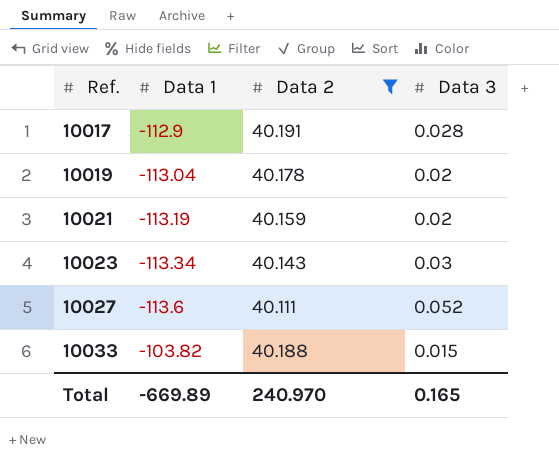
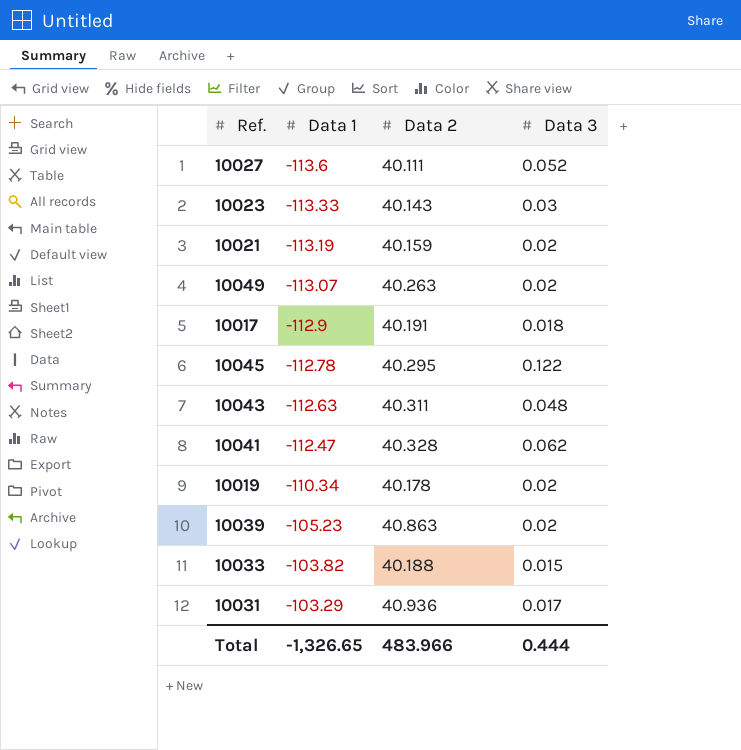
filter: Data 2 <= 40.191 -> none
row order: Ref. ascending -> Data 1 ascending
10023 | Data 1: -113.34 -> -113.33
10017 | Data 3: 0.028 -> 0.018
10019 | Data 1: -113.04 -> -110.34
Total | Data 1: -669.89 -> -1,326.65
Total | Data 2: 240.970 -> 483.966
Total | Data 3: 0.165 -> 0.444

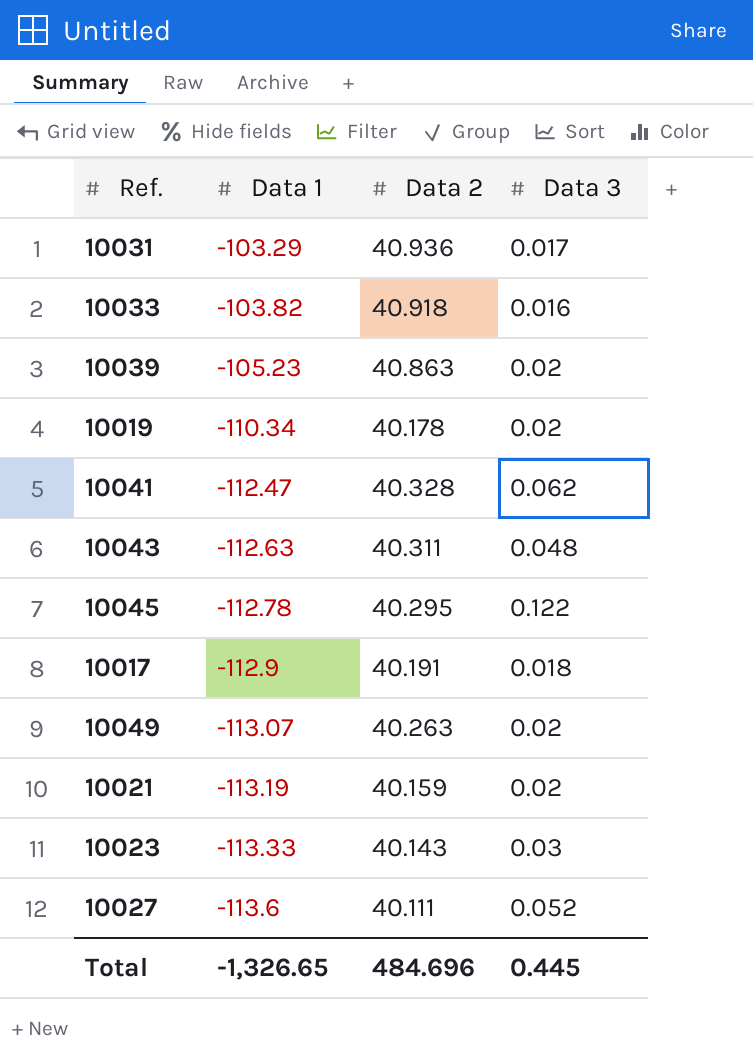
row order: Data 1 ascending -> Data 1 descending
10033 | Data 2: 40.188 -> 40.918
10033 | Data 3: 0.015 -> 0.016
Total | Data 2: 483.966 -> 484.696
Total | Data 3: 0.444 -> 0.445

